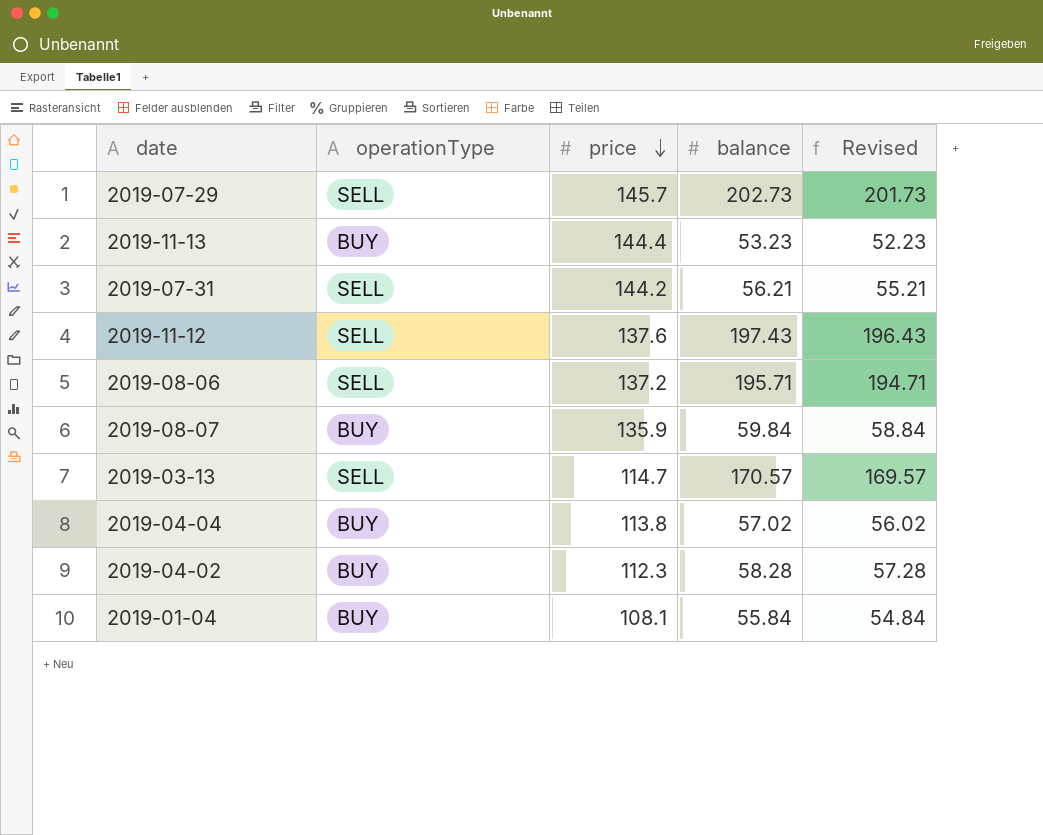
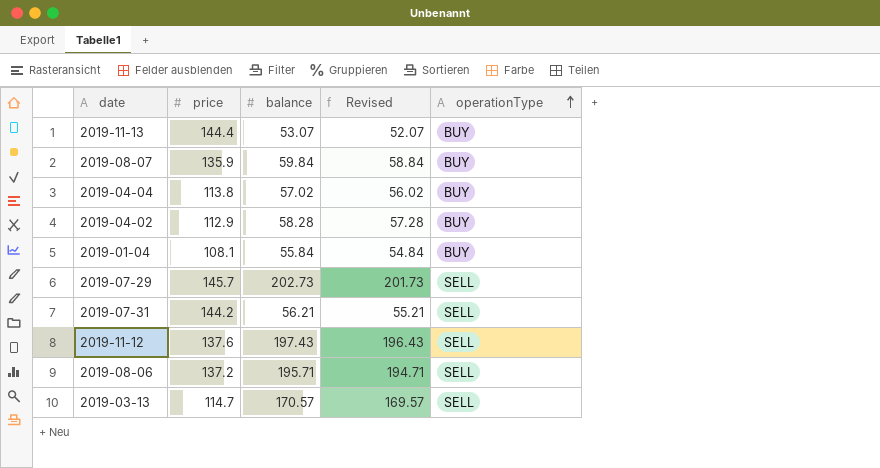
row order: price descending -> operationType ascending
column operationType | position: 2 -> 5
2019-11-13 | balance: 53.23 -> 53.07
2019-11-13 | Revised: 52.23 -> 52.07
2019-04-02 | price: 112.3 -> 112.9

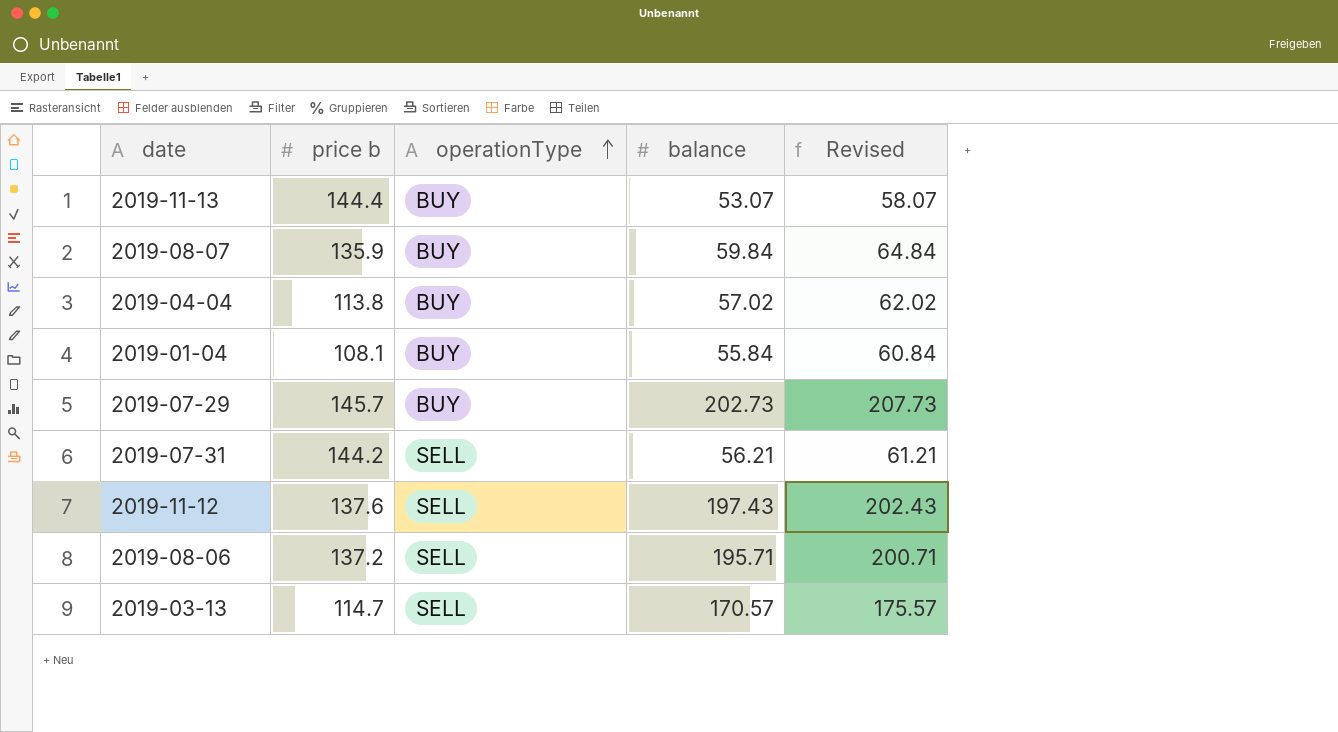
column name: price -> price b
column operationType | position: 5 -> 3
column Revised | formula: [balance] - 1 -> [balance] + 5
row 2019-04-02: 112.9 | 58.28 | 57.28 | BUY -> none
2019-07-29 | operationType: SELL -> BUY

